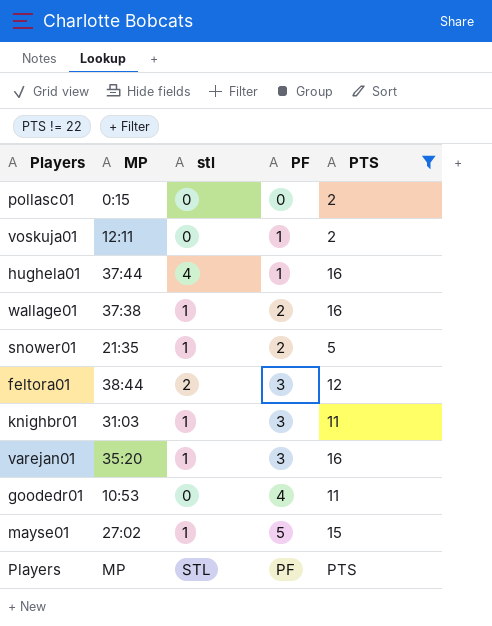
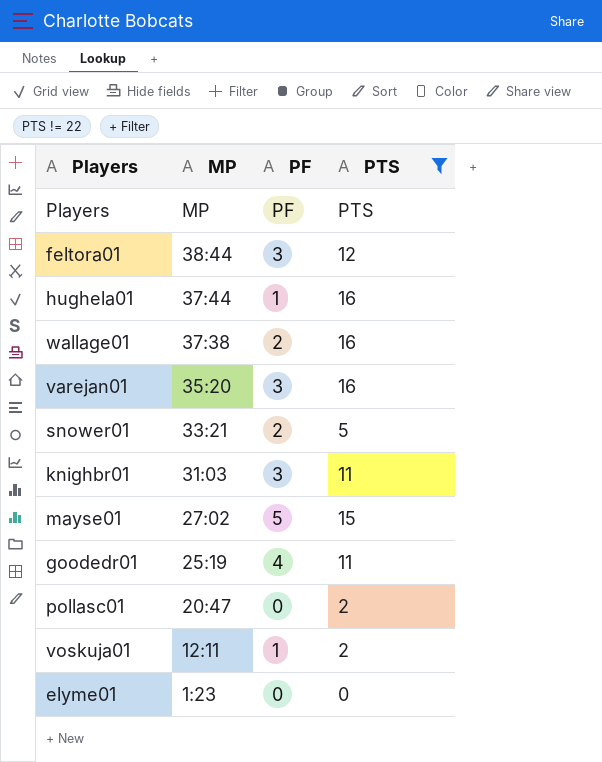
row order: PF ascending -> MP descending
column stl | position: 3 -> none
snower01 | MP: 21:35 -> 33:21
goodedr01 | MP: 10:53 -> 25:19
pollasc01 | MP: 0:15 -> 20:47
row elyme01: none -> 1:23 | 0 | 0

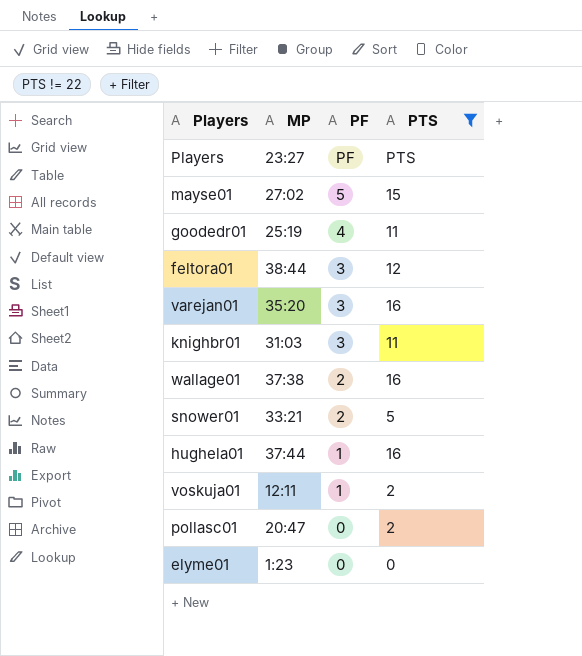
row order: MP descending -> PF descending
Players | MP: MP -> 23:27

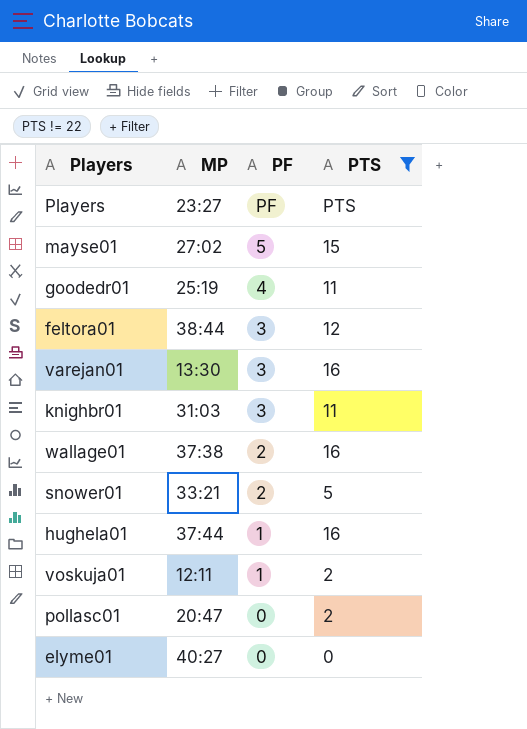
varejan01 | MP: 35:20 -> 13:30
elyme01 | MP: 1:23 -> 40:27

